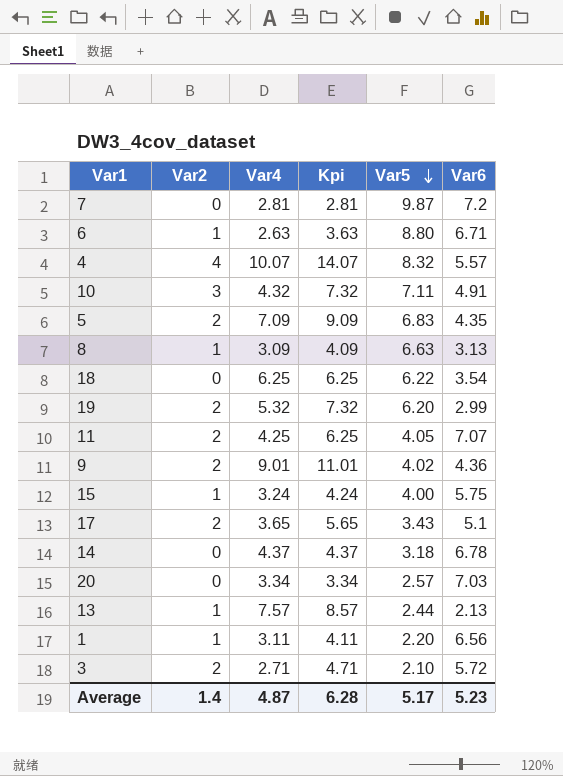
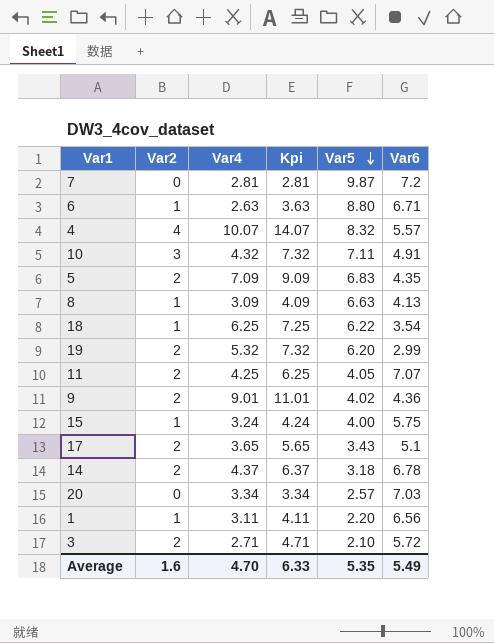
row 13: 1 | 7.57 | 8.57 | 2.44 | 2.13 -> none
8 | Var6: 3.13 -> 4.13
18 | Var2: 0 -> 1
18 | Kpi: 6.25 -> 7.25
14 | Var2: 0 -> 2
14 | Kpi: 4.37 -> 6.37
Average | Var2: 1.4 -> 1.6
Average | Var4: 4.87 -> 4.70
Average | Kpi: 6.28 -> 6.33
Average | Var5: 5.17 -> 5.35
Average | Var6: 5.23 -> 5.49

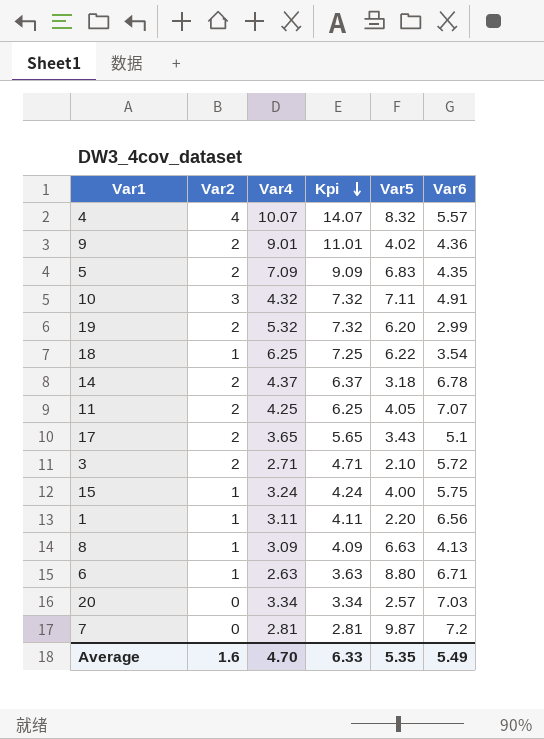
row order: Var5 descending -> Kpi descending

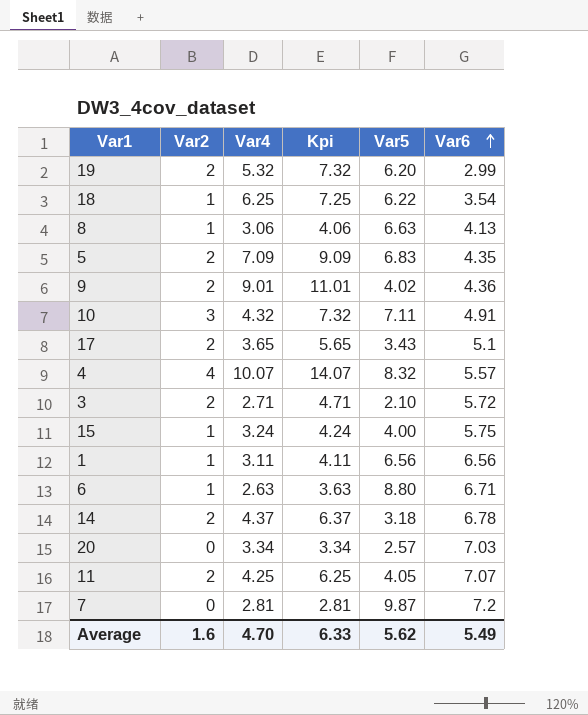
row order: Kpi descending -> Var6 ascending
8 | Var4: 3.09 -> 3.06
8 | Kpi: 4.09 -> 4.06
1 | Var5: 2.20 -> 6.56
Average | Var5: 5.35 -> 5.62

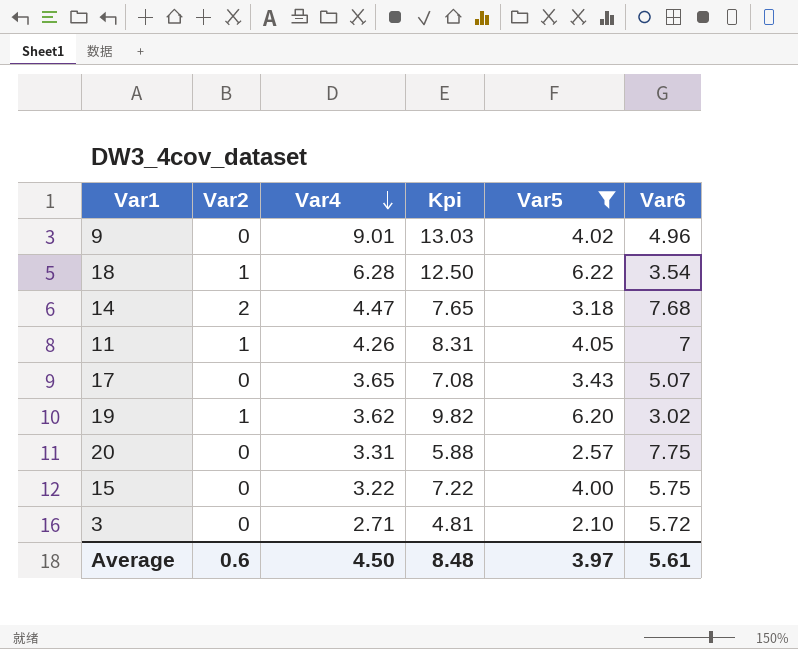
filter: none -> Var5 <= 6.22
row order: Var6 ascending -> Var4 descending
column Kpi | formula: [Var2] + [Var4] -> [Var4] + [Var5]
9 | Var2: 2 -> 0
9 | Var6: 4.36 -> 4.96
18 | Var4: 6.25 -> 6.28
14 | Var4: 4.37 -> 4.47
14 | Var6: 6.78 -> 7.68
11 | Var2: 2 -> 1
11 | Var4: 4.25 -> 4.26
11 | Var6: 7.07 -> 7
17 | Var2: 2 -> 0
17 | Var6: 5.1 -> 5.07
19 | Var2: 2 -> 1
19 | Var4: 5.32 -> 3.62
19 | Var6: 2.99 -> 3.02
20 | Var4: 3.34 -> 3.31
20 | Var6: 7.03 -> 7.75
15 | Var2: 1 -> 0
15 | Var4: 3.24 -> 3.22
3 | Var2: 2 -> 0
Average | Var2: 1.6 -> 0.6
Average | Var4: 4.70 -> 4.50
Average | Kpi: 6.33 -> 8.48
Average | Var5: 5.62 -> 3.97
Average | Var6: 5.49 -> 5.61

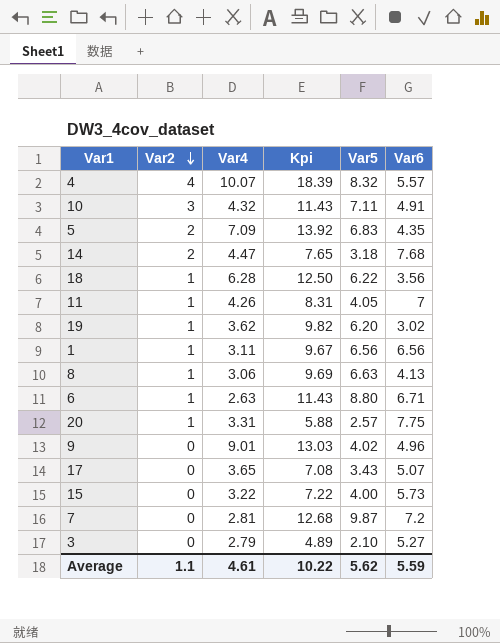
filter: Var5 <= 6.22 -> none
row order: Var4 descending -> Var2 descending
18 | Var6: 3.54 -> 3.56
20 | Var2: 0 -> 1
15 | Var6: 5.75 -> 5.73
3 | Var4: 2.71 -> 2.79
3 | Kpi: 4.81 -> 4.89
3 | Var6: 5.72 -> 5.27
Average | Var2: 0.6 -> 1.1
Average | Var4: 4.50 -> 4.61
Average | Kpi: 8.48 -> 10.22
Average | Var5: 3.97 -> 5.62
Average | Var6: 5.61 -> 5.59

